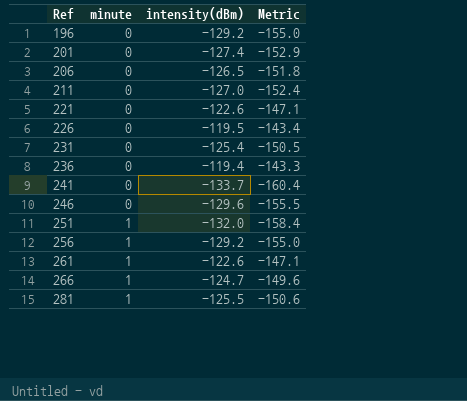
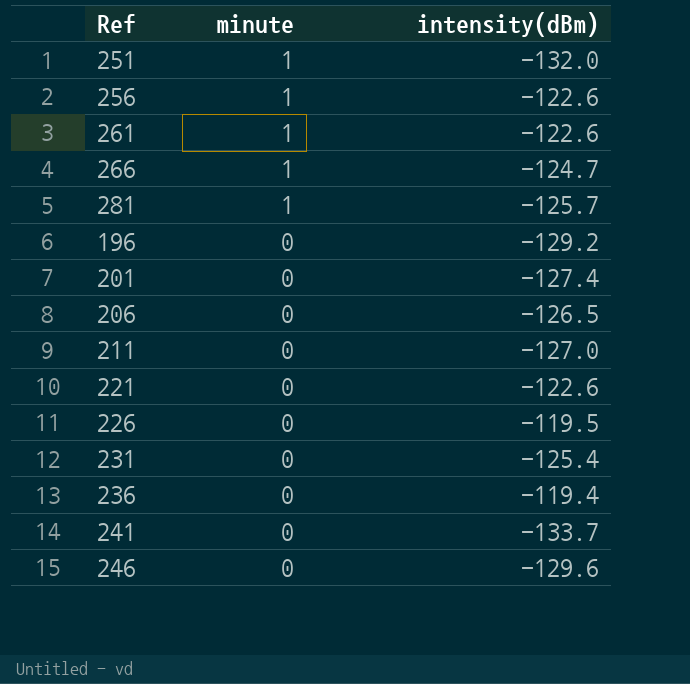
row order: Ref ascending -> minute descending
column Metric | formula: [intensity(dBm)] * 1.2 -> none
256 | intensity(dBm): -129.2 -> -122.6
281 | intensity(dBm): -125.5 -> -125.7

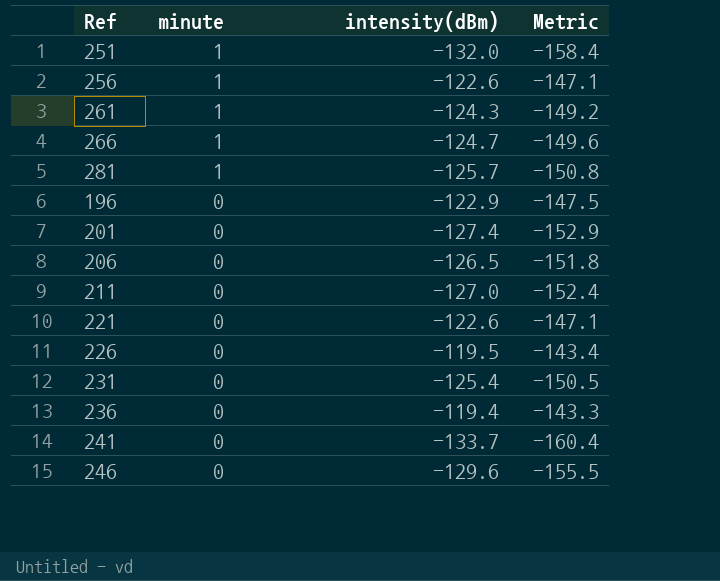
column Metric | formula: none -> [intensity(dBm)] * 1.2
261 | intensity(dBm): -122.6 -> -124.3
196 | intensity(dBm): -129.2 -> -122.9

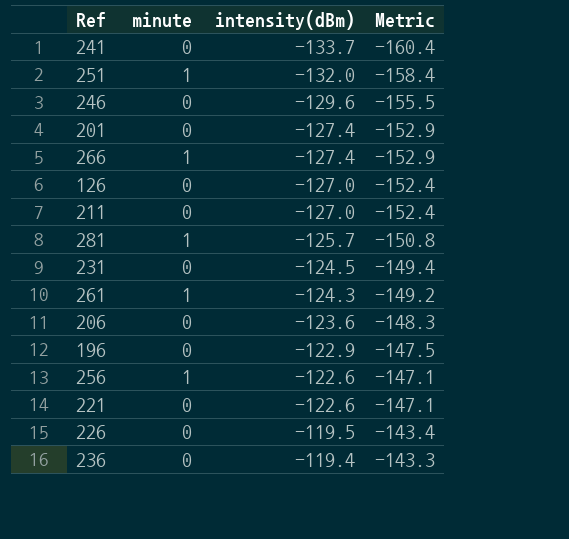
row order: minute descending -> intensity(dBm) ascending
266 | intensity(dBm): -124.7 -> -127.4
266 | Metric: -149.6 -> -152.9
row 126: none -> 0 | -127.0 | -152.4
231 | intensity(dBm): -125.4 -> -124.5
231 | Metric: -150.5 -> -149.4
206 | intensity(dBm): -126.5 -> -123.6
206 | Metric: -151.8 -> -148.3

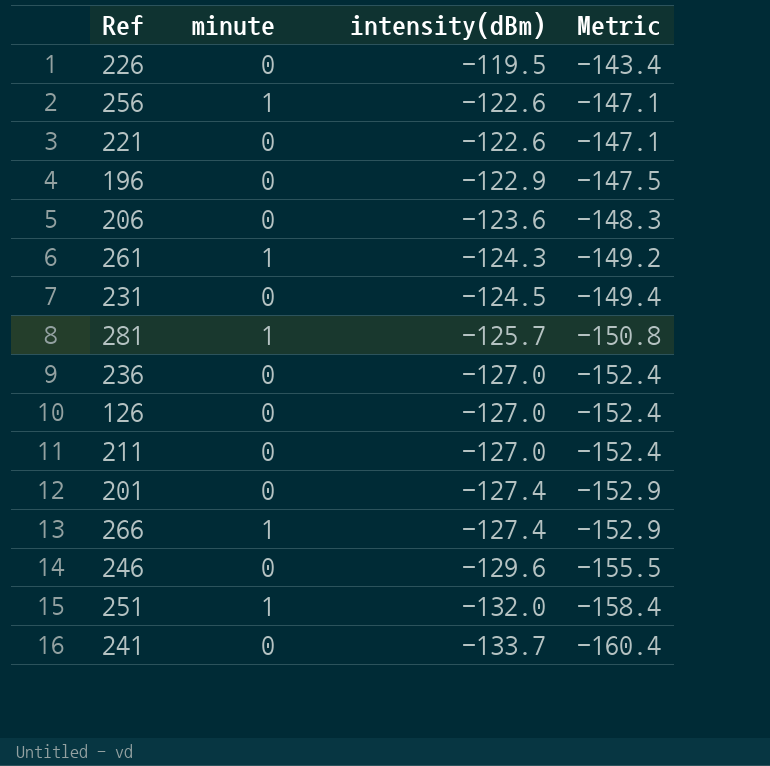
row order: intensity(dBm) ascending -> intensity(dBm) descending
236 | intensity(dBm): -119.4 -> -127.0
236 | Metric: -143.3 -> -152.4

